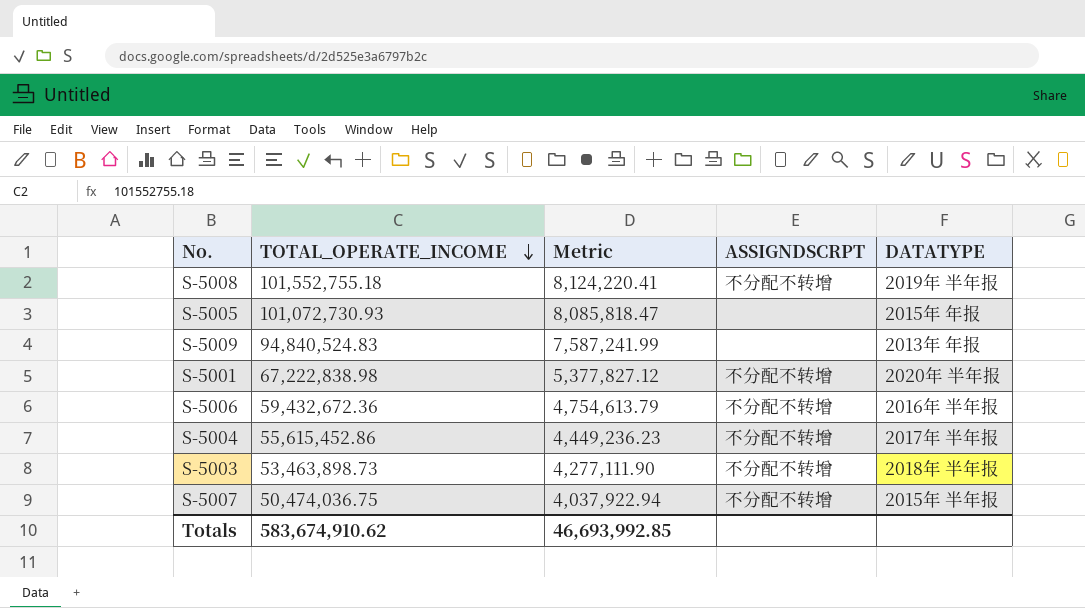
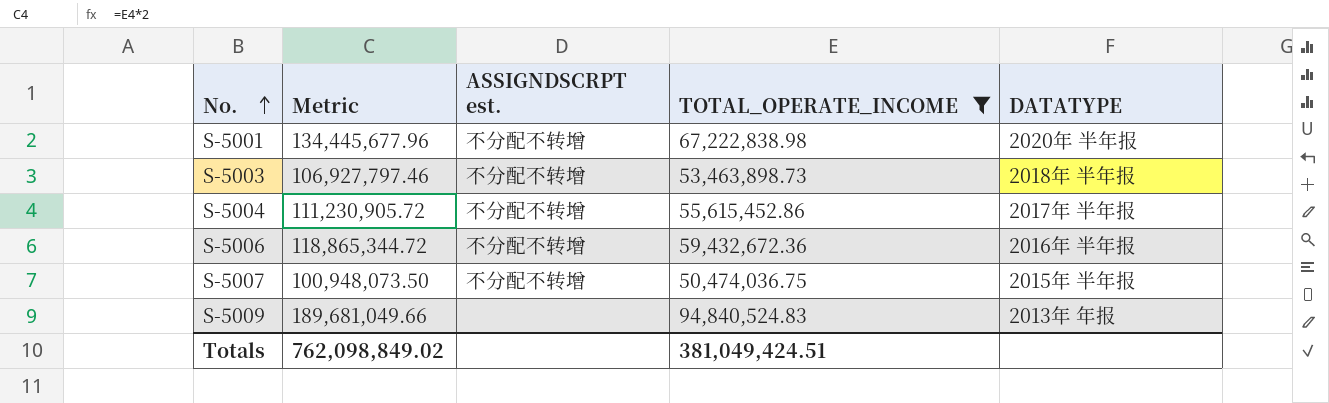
filter: none -> TOTAL_OPERATE_INCOME <= 94,840,524.83
row order: TOTAL_OPERATE_INCOME descending -> No. ascending
column Metric | formula: [TOTAL_OPERATE_INCOME] * 0.08 -> [TOTAL_OPERATE_INCOME] * 2
column name: ASSIGNDSCRPT -> ASSIGNDSCRPT est.
column TOTAL_OPERATE_INCOME | position: 2 -> 4
Totals | Metric: 46,693,992.85 -> 762,098,849.02
Totals | TOTAL_OPERATE_INCOME: 583,674,910.62 -> 381,049,424.51

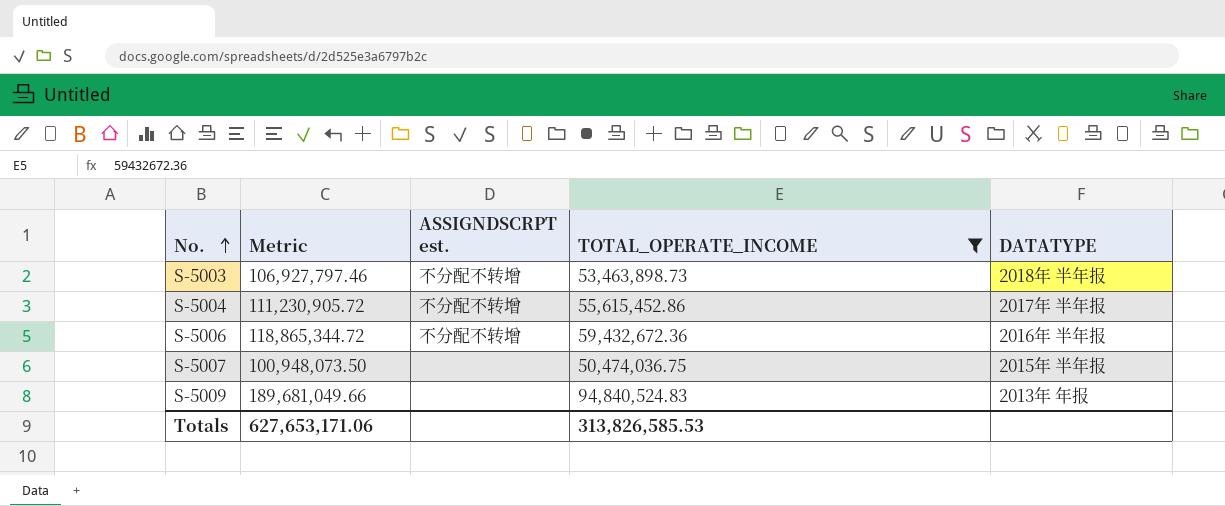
row S-5001: 134,445,677.96 | 不分配不转增 | 67,222,838.98 | 2020年 半年报 -> none
S-5007 | ASSIGNDSCRPT est.: 不分配不转增 -> none
Totals | Metric: 762,098,849.02 -> 627,653,171.06
Totals | TOTAL_OPERATE_INCOME: 381,049,424.51 -> 313,826,585.53

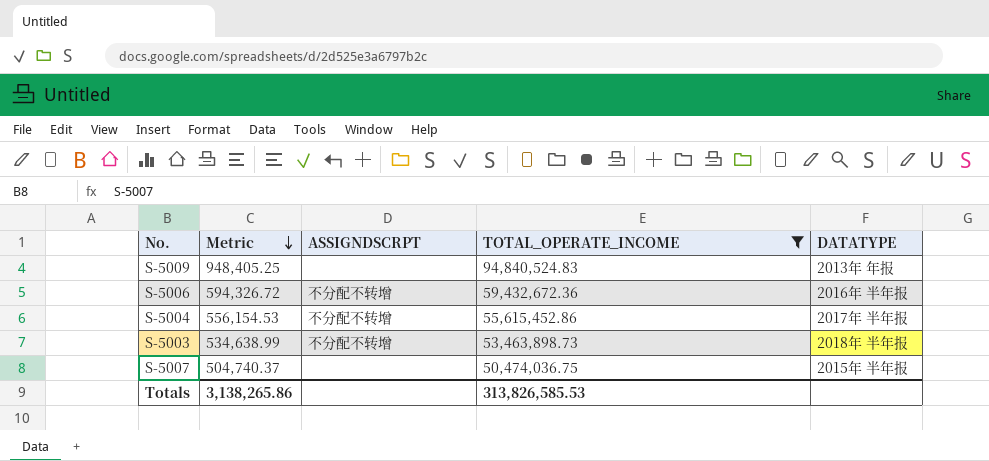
row order: No. ascending -> Metric descending
column Metric | formula: [TOTAL_OPERATE_INCOME] * 2 -> [TOTAL_OPERATE_INCOME] * 0.01
column name: ASSIGNDSCRPT est. -> ASSIGNDSCRPT
Totals | Metric: 627,653,171.06 -> 3,138,265.86

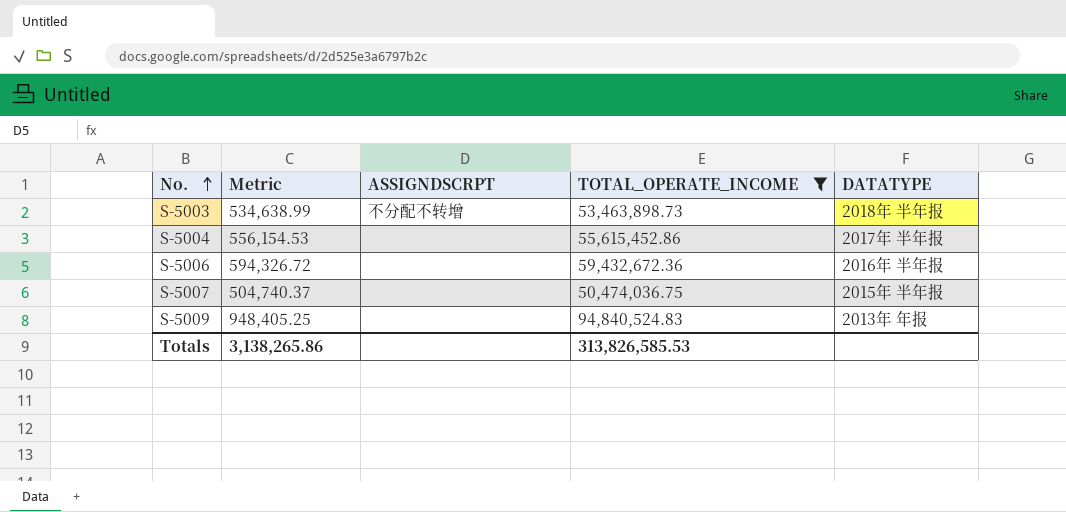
row order: Metric descending -> No. ascending
S-5004 | ASSIGNDSCRPT: 不分配不转增 -> none
S-5006 | ASSIGNDSCRPT: 不分配不转增 -> none

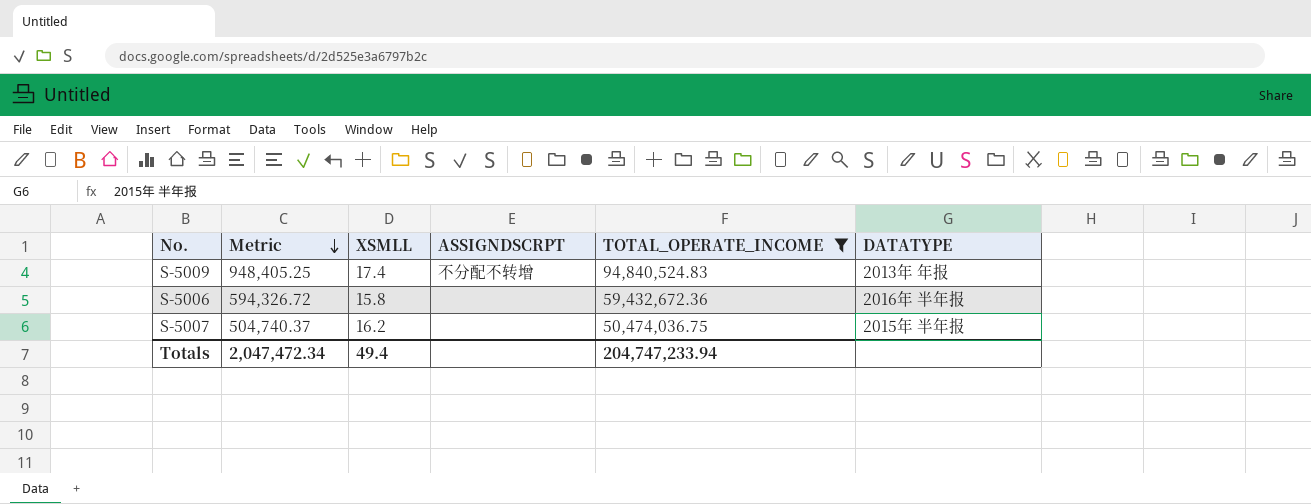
row order: No. ascending -> Metric descending
column XSMLL | position: none -> 3
row S-5003: 534,638.99 | 不分配不转增 | 53,463,898.73 | 2018年 半年报 -> none
row S-5004: 556,154.53 | none | 55,615,452.86 | 2017年 半年报 -> none
S-5009 | ASSIGNDSCRPT: none -> 不分配不转增
Totals | Metric: 3,138,265.86 -> 2,047,472.34
Totals | TOTAL_OPERATE_INCOME: 313,826,585.53 -> 204,747,233.94

